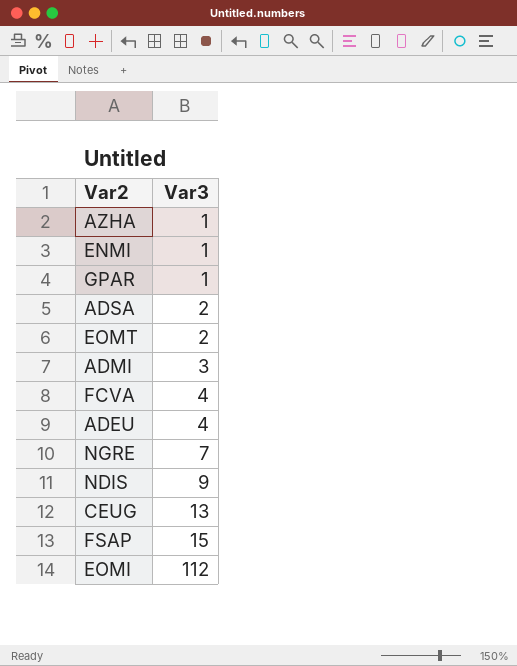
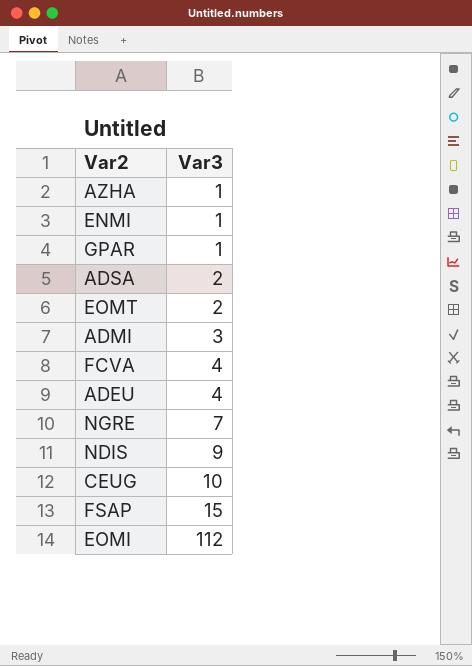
CEUG | Var3: 13 -> 10

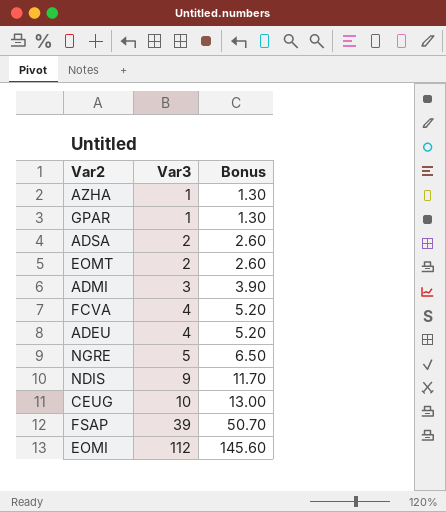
column Bonus | formula: none -> [Var3] * 1.3
row ENMI: 1 -> none
NGRE | Var3: 7 -> 5
FSAP | Var3: 15 -> 39

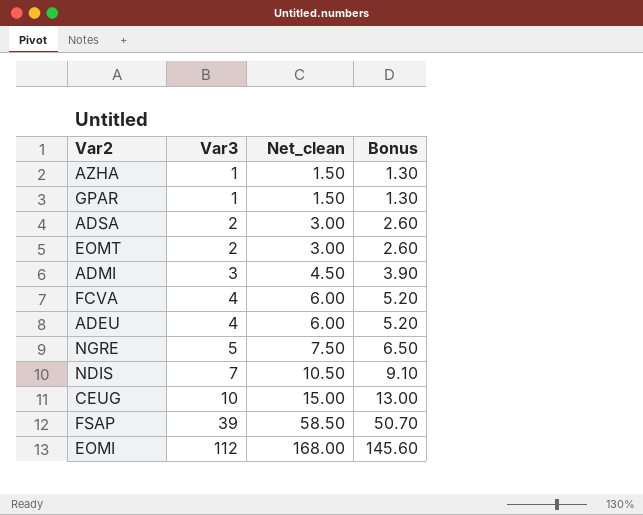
column Net_clean | formula: none -> [Var3] * 1.5
NDIS | Var3: 9 -> 7
NDIS | Bonus: 11.70 -> 9.10

